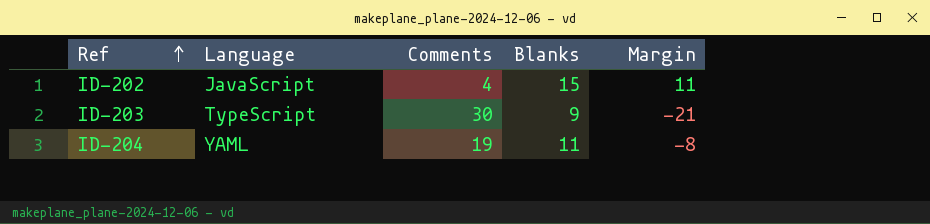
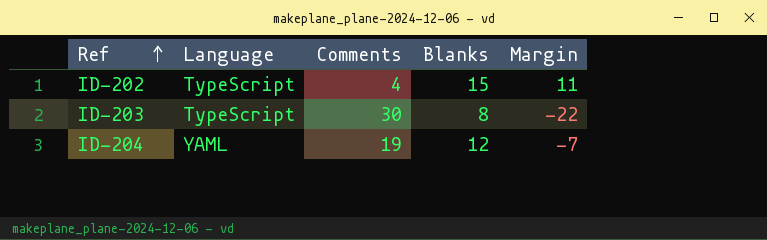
ID-202 | Language: JavaScript -> TypeScript
ID-203 | Blanks: 9 -> 8
ID-203 | Margin: -21 -> -22
ID-204 | Blanks: 11 -> 12
ID-204 | Margin: -8 -> -7

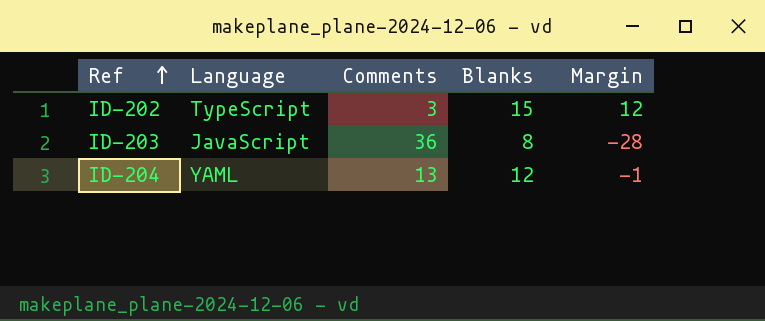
ID-202 | Comments: 4 -> 3
ID-202 | Margin: 11 -> 12
ID-203 | Language: TypeScript -> JavaScript
ID-203 | Comments: 30 -> 36
ID-203 | Margin: -22 -> -28
ID-204 | Comments: 19 -> 13
ID-204 | Margin: -7 -> -1

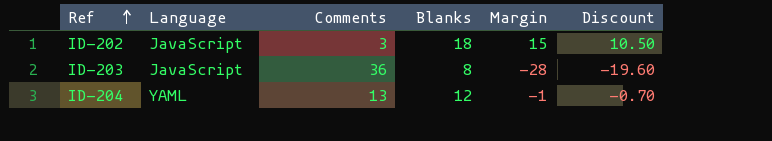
column Discount | formula: none -> [Margin] * 0.7
ID-202 | Language: TypeScript -> JavaScript
ID-202 | Blanks: 15 -> 18
ID-202 | Margin: 12 -> 15

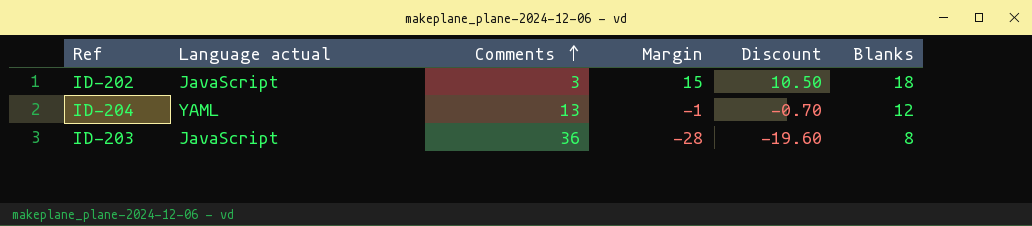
row order: Ref ascending -> Comments ascending
column name: Language -> Language actual
column Blanks | position: 4 -> 6

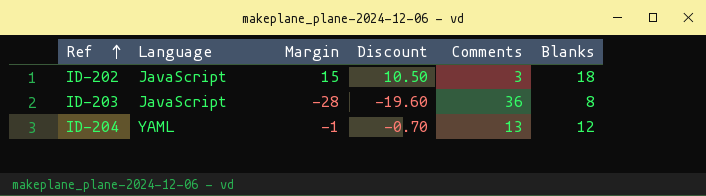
row order: Comments ascending -> Ref ascending
column name: Language actual -> Language
column Comments | position: 3 -> 5

